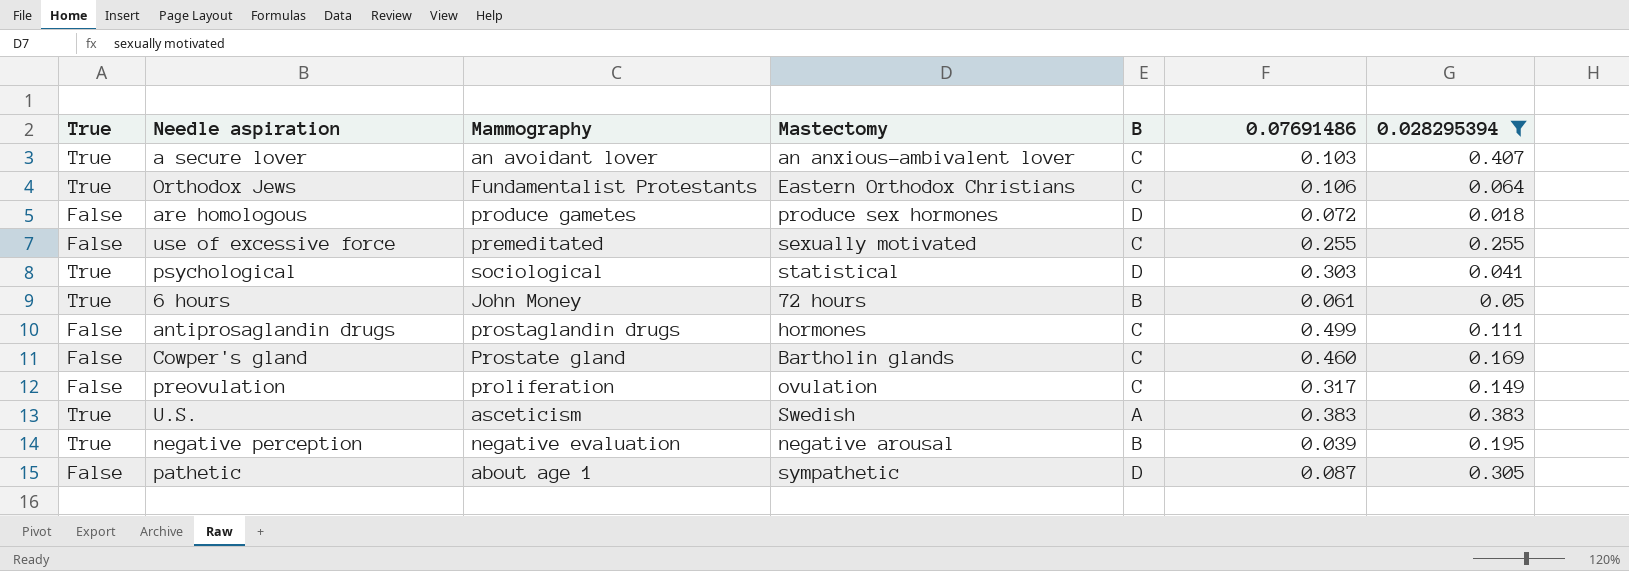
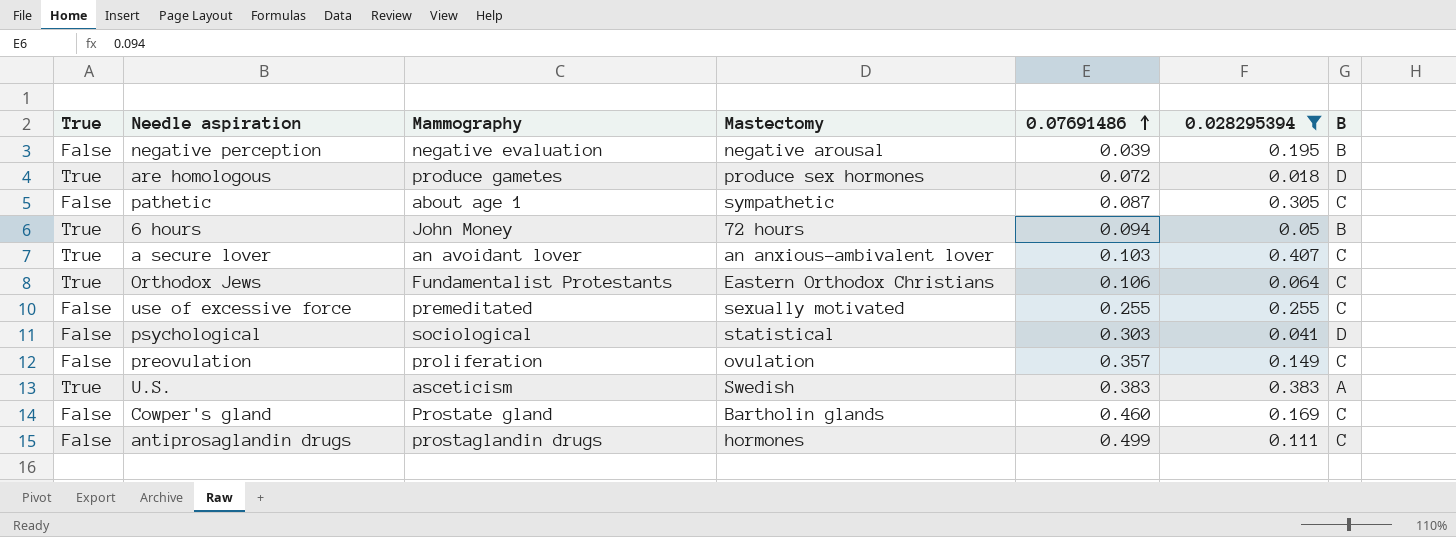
row order: none -> 0.07691486 ascending
column B | position: 5 -> 7
negative perception | True: True -> False
are homologous | True: False -> True
pathetic | B: D -> C
6 hours | 0.07691486: 0.061 -> 0.094
psychological | True: True -> False
preovulation | 0.07691486: 0.317 -> 0.357

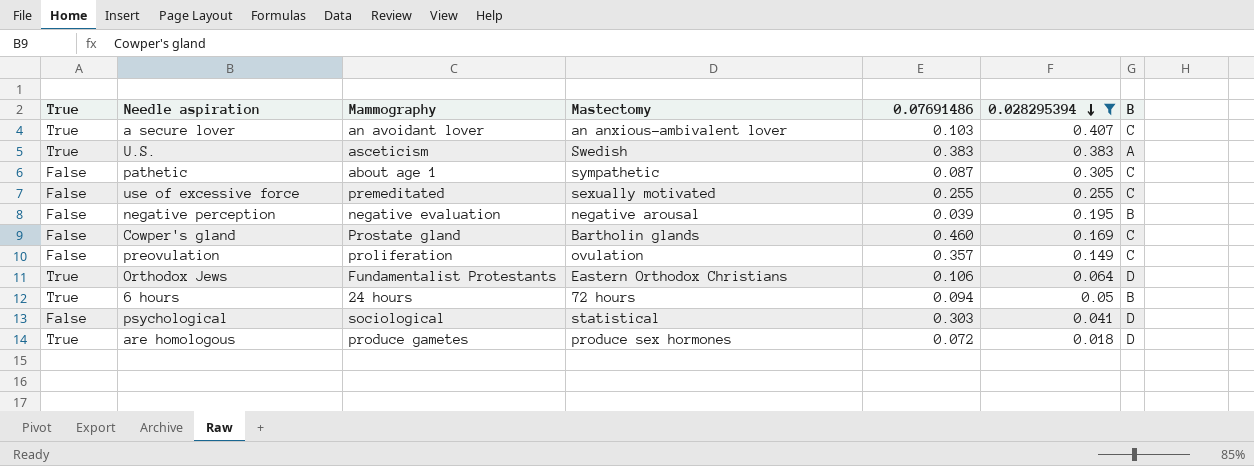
row order: 0.07691486 ascending -> 0.028295394 descending
row antiprosaglandin drugs: False | prostaglandin drugs | hormones | 0.499 | 0.111 | C -> none
Orthodox Jews | B: C -> D
6 hours | Mammography: John Money -> 24 hours

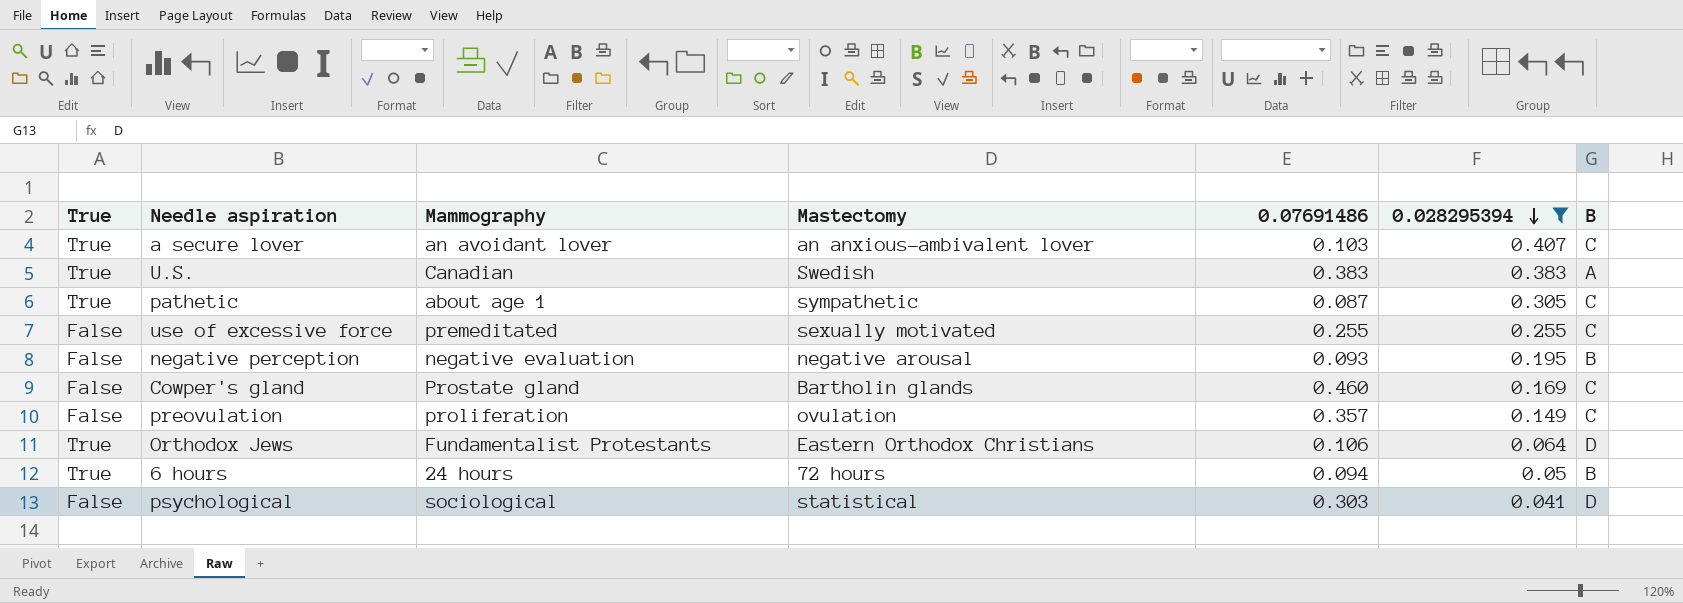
row are homologous: True | produce gametes | produce sex hormones | 0.072 | 0.018 | D -> none
U.S. | Mammography: asceticism -> Canadian
pathetic | True: False -> True
negative perception | 0.07691486: 0.039 -> 0.093

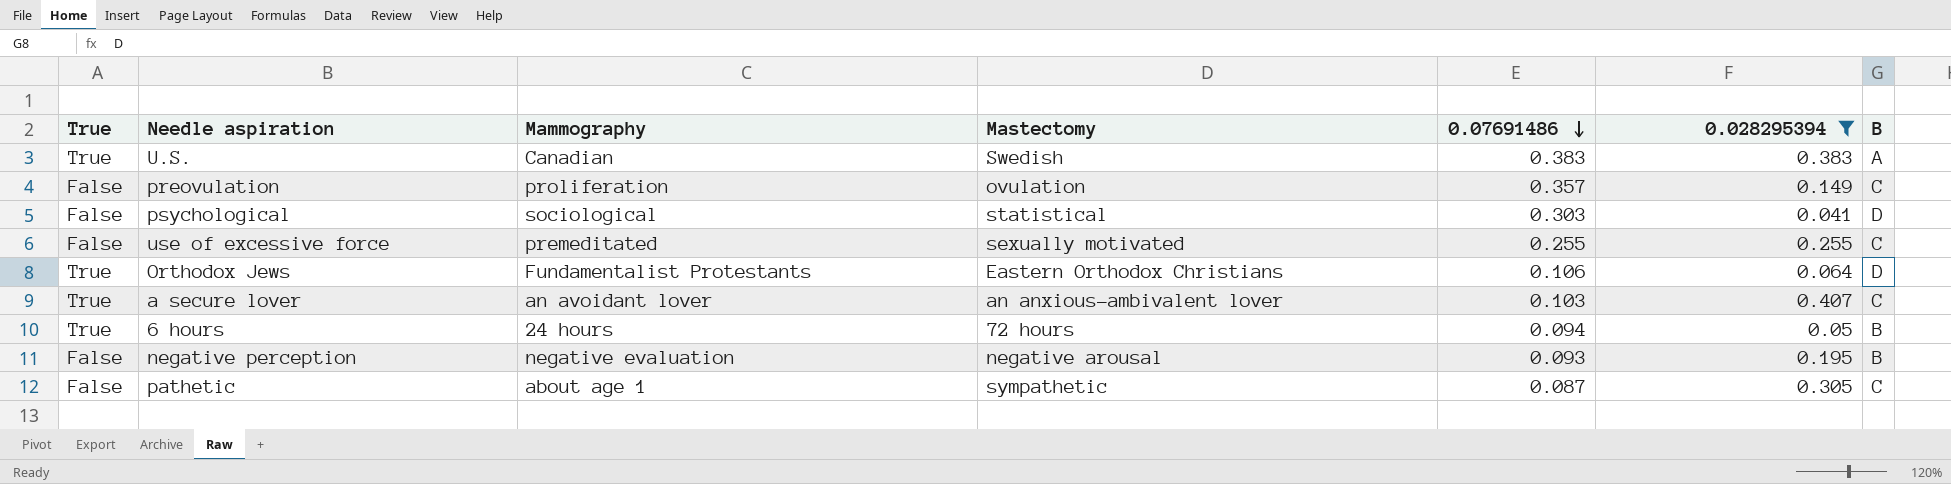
row order: 0.028295394 descending -> 0.07691486 descending
row Cowper's gland: False | Prostate gland | Bartholin glands | 0.460 | 0.169 | C -> none
pathetic | True: True -> False

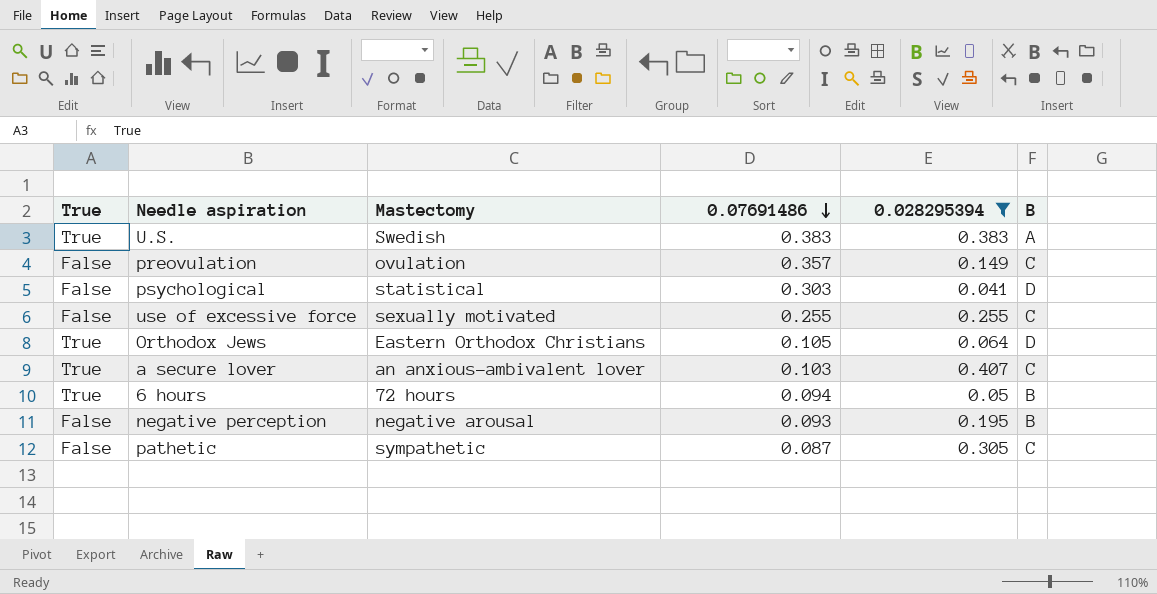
column Mammography | position: 3 -> none
Orthodox Jews | 0.07691486: 0.106 -> 0.105

